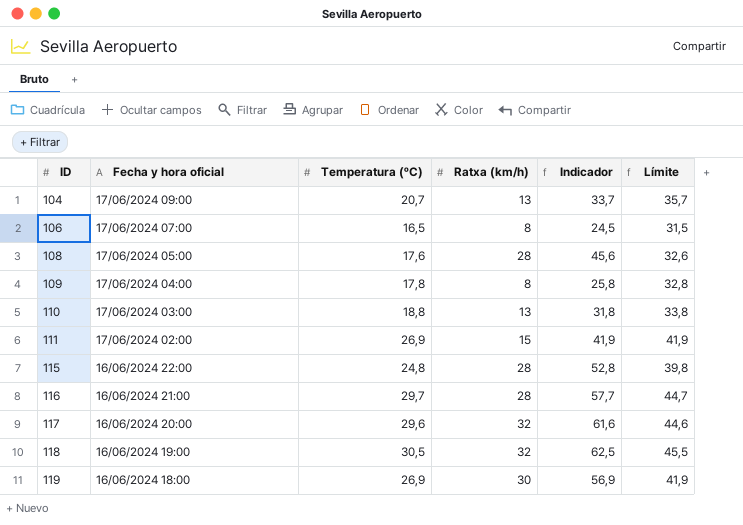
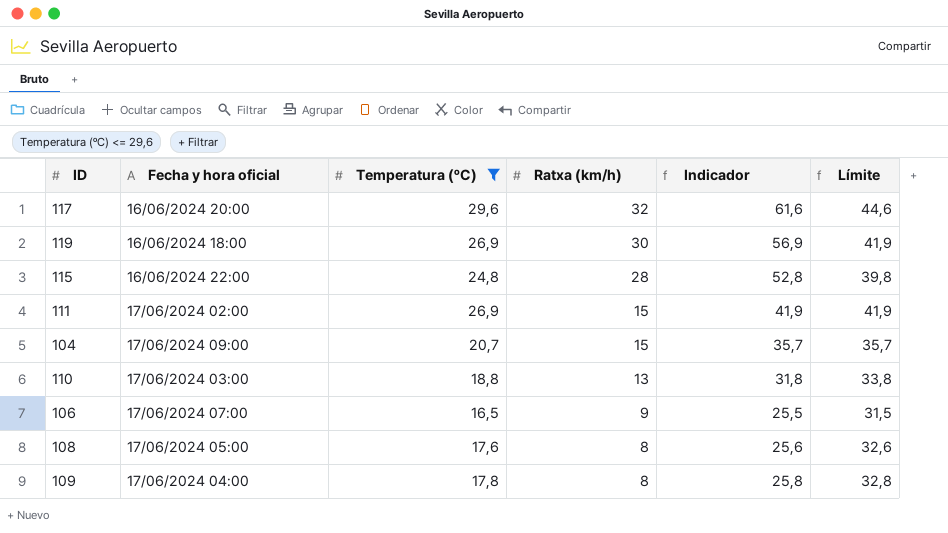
filter: none -> Temperatura (ºC) <= 29,6
row order: ID ascending -> Ratxa (km/h) descending
104 | Ratxa (km/h): 13 -> 15
104 | Indicador: 33,7 -> 35,7
106 | Ratxa (km/h): 8 -> 9
106 | Indicador: 24,5 -> 25,5
108 | Ratxa (km/h): 28 -> 8
108 | Indicador: 45,6 -> 25,6

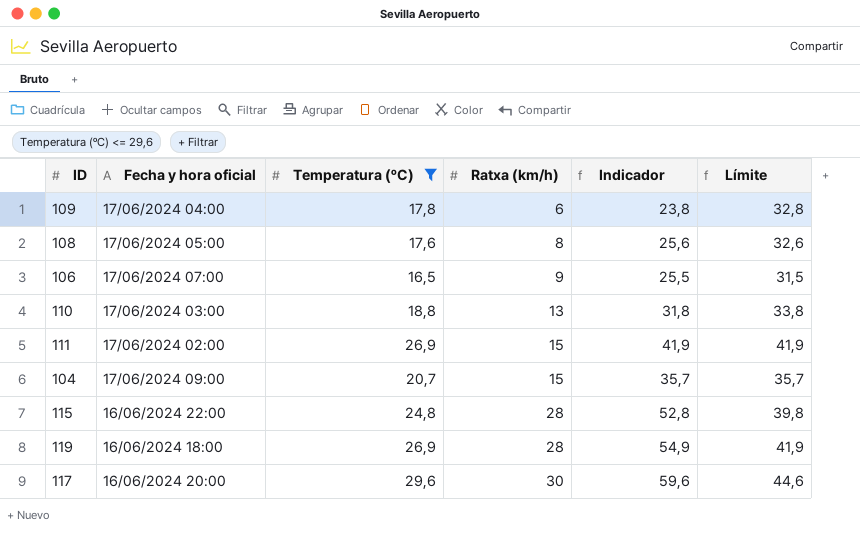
row order: Ratxa (km/h) descending -> Ratxa (km/h) ascending
109 | Ratxa (km/h): 8 -> 6
109 | Indicador: 25,8 -> 23,8
119 | Ratxa (km/h): 30 -> 28
119 | Indicador: 56,9 -> 54,9
117 | Ratxa (km/h): 32 -> 30
117 | Indicador: 61,6 -> 59,6

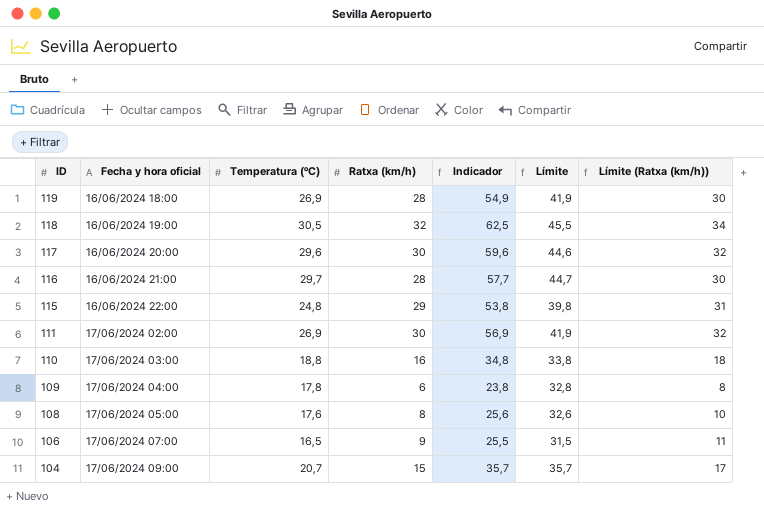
filter: Temperatura (ºC) <= 29,6 -> none
row order: Ratxa (km/h) ascending -> ID descending
column Límite (Ratxa (km/h)) | formula: none -> [Ratxa (km/h)] + 2
115 | Ratxa (km/h): 28 -> 29
115 | Indicador: 52,8 -> 53,8
111 | Ratxa (km/h): 15 -> 30
111 | Indicador: 41,9 -> 56,9
110 | Ratxa (km/h): 13 -> 16
110 | Indicador: 31,8 -> 34,8

